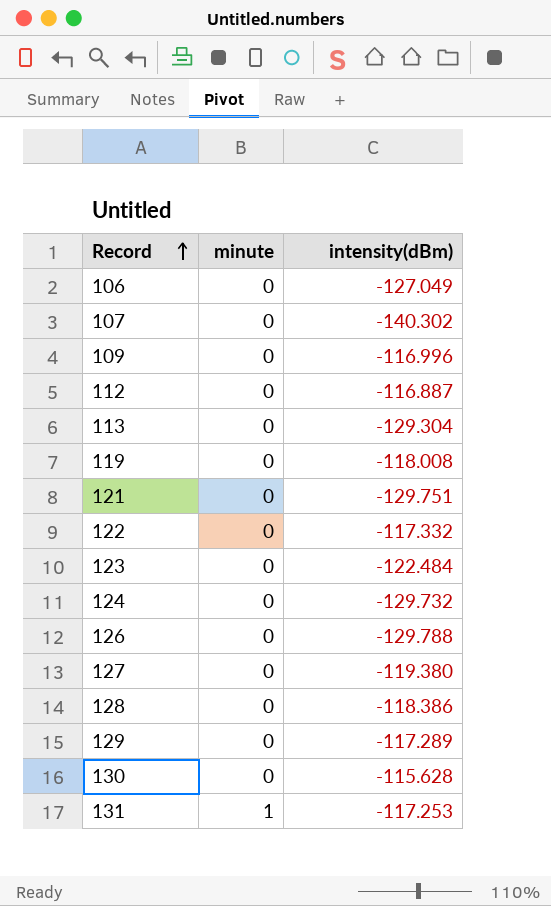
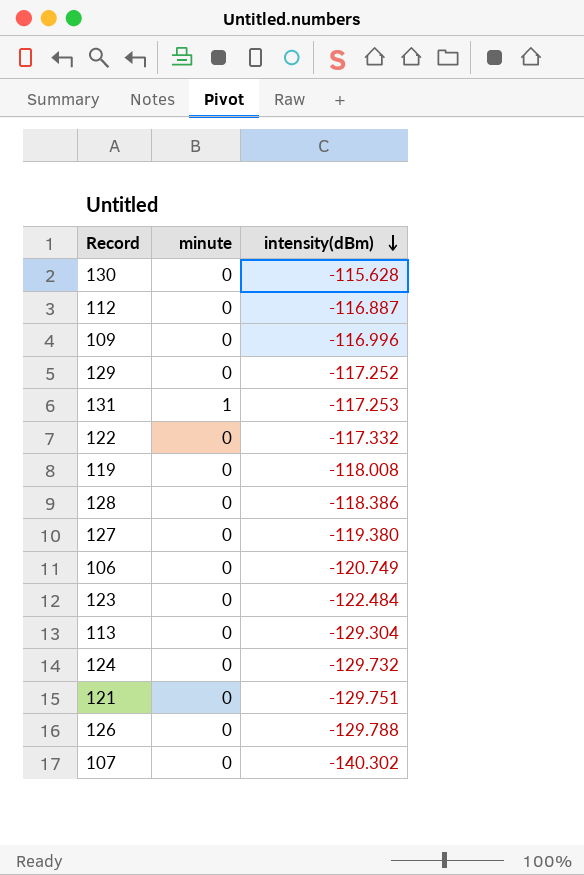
row order: Record ascending -> intensity(dBm) descending
129 | intensity(dBm): -117.289 -> -117.252
106 | intensity(dBm): -127.049 -> -120.749

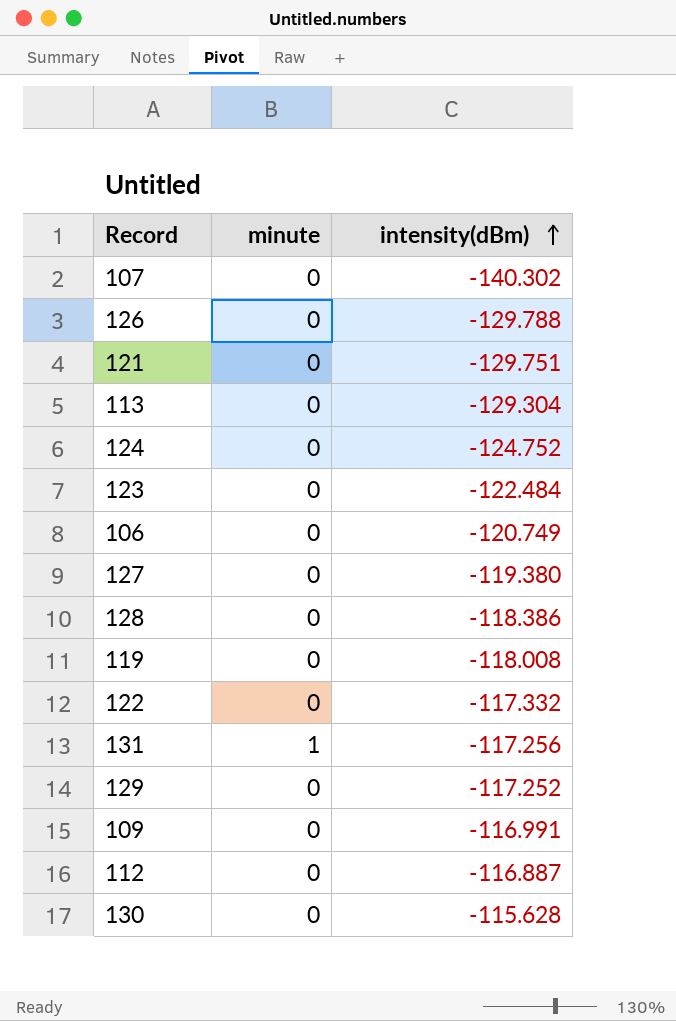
row order: intensity(dBm) descending -> intensity(dBm) ascending
124 | intensity(dBm): -129.732 -> -124.752
131 | intensity(dBm): -117.253 -> -117.256
109 | intensity(dBm): -116.996 -> -116.991

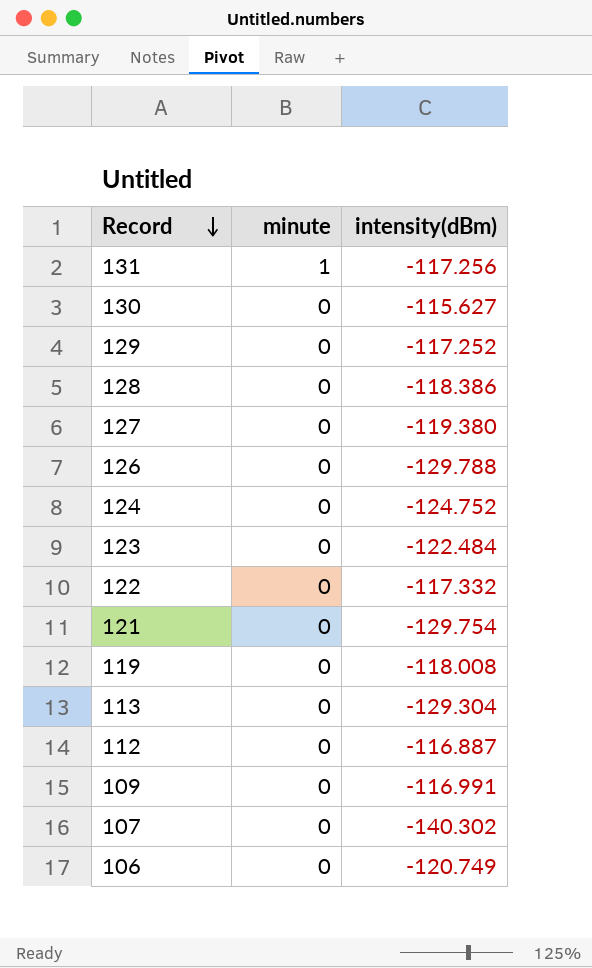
row order: intensity(dBm) ascending -> Record descending
130 | intensity(dBm): -115.628 -> -115.627
121 | intensity(dBm): -129.751 -> -129.754

